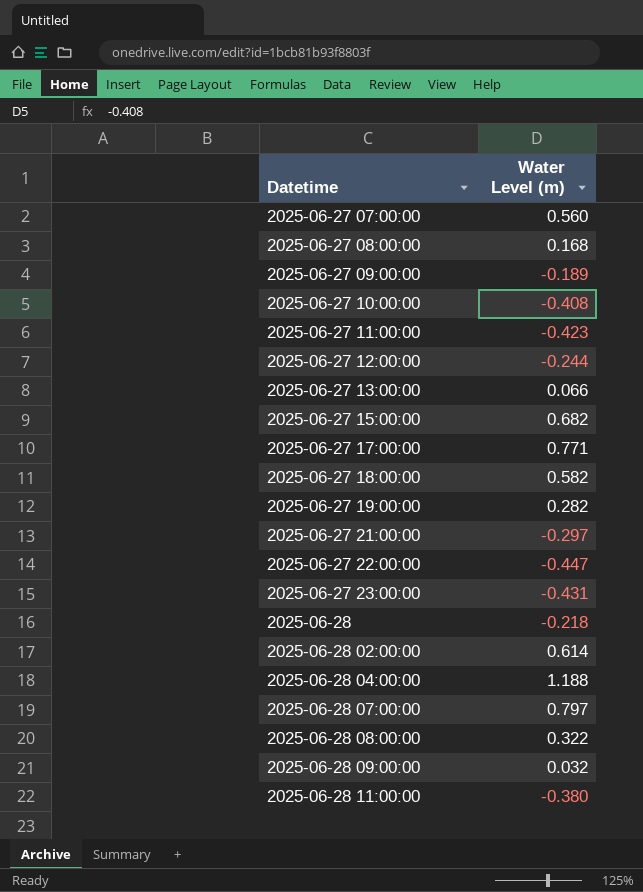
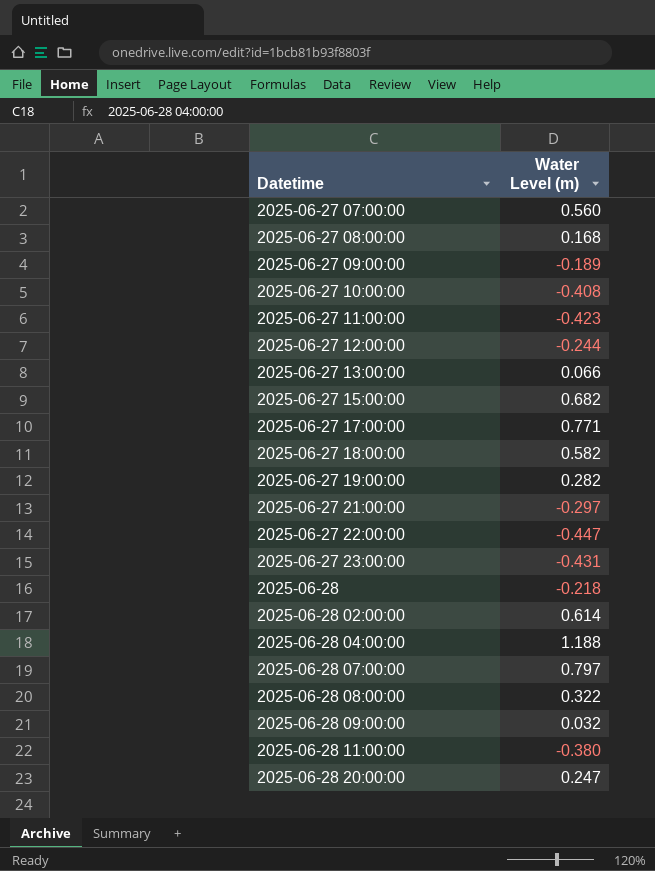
row 2025-06-28 20:00:00: none -> 0.247

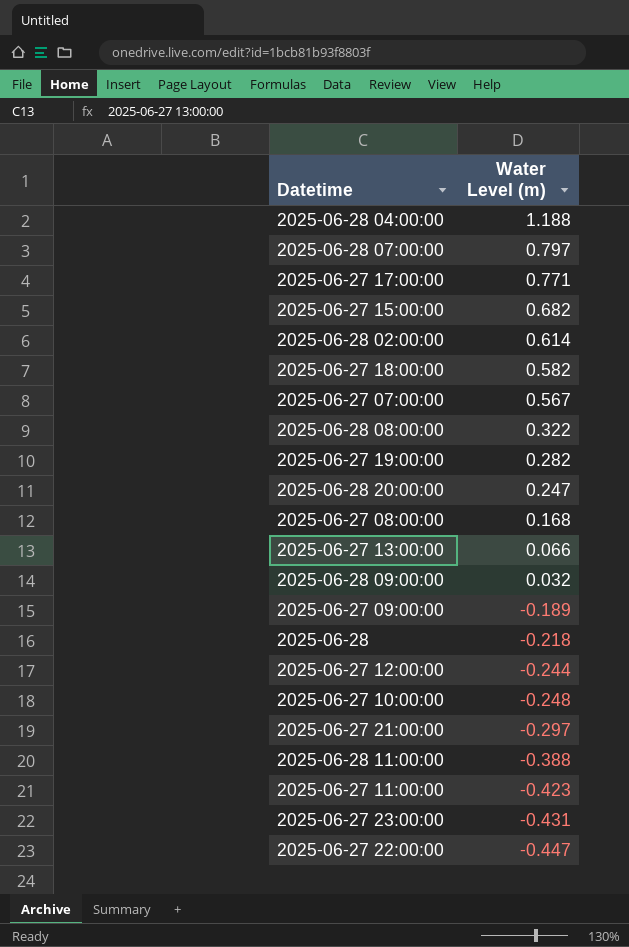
row order: Datetime ascending -> Water Level (m) descending
2025-06-27 07:00:00 | Water Level (m): 0.560 -> 0.567
2025-06-27 10:00:00 | Water Level (m): -0.408 -> -0.248
2025-06-28 11:00:00 | Water Level (m): -0.380 -> -0.388

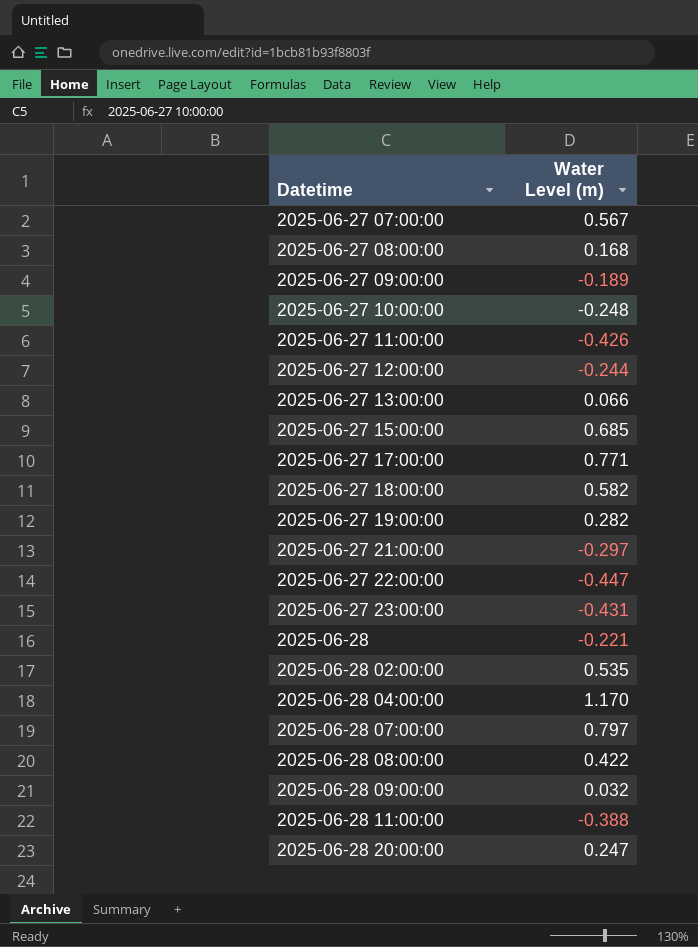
row order: Water Level (m) descending -> Datetime ascending
2025-06-27 11:00:00 | Water Level (m): -0.423 -> -0.426
2025-06-27 15:00:00 | Water Level (m): 0.682 -> 0.685
2025-06-28 | Water Level (m): -0.218 -> -0.221
2025-06-28 02:00:00 | Water Level (m): 0.614 -> 0.535
2025-06-28 04:00:00 | Water Level (m): 1.188 -> 1.170
2025-06-28 08:00:00 | Water Level (m): 0.322 -> 0.422

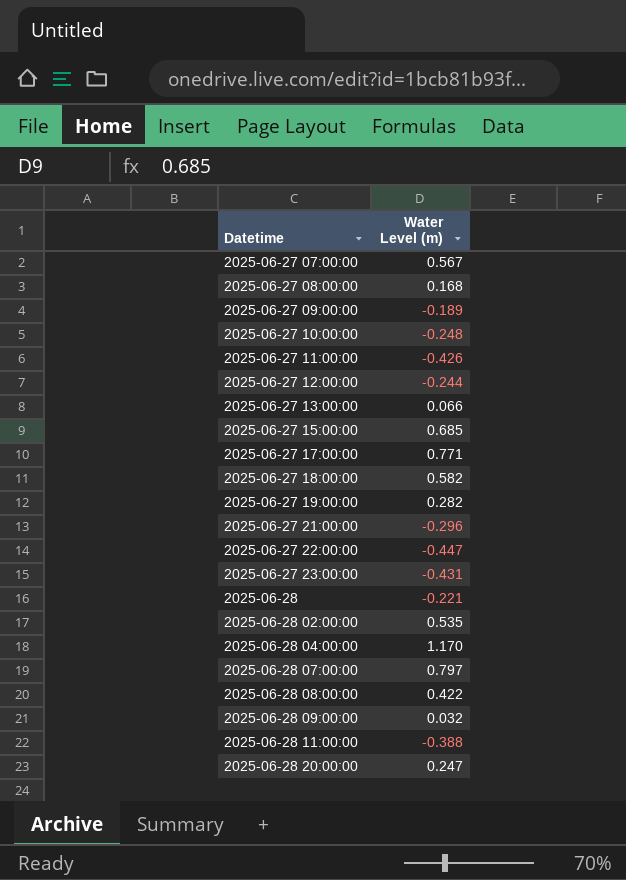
2025-06-27 21:00:00 | Water Level (m): -0.297 -> -0.296

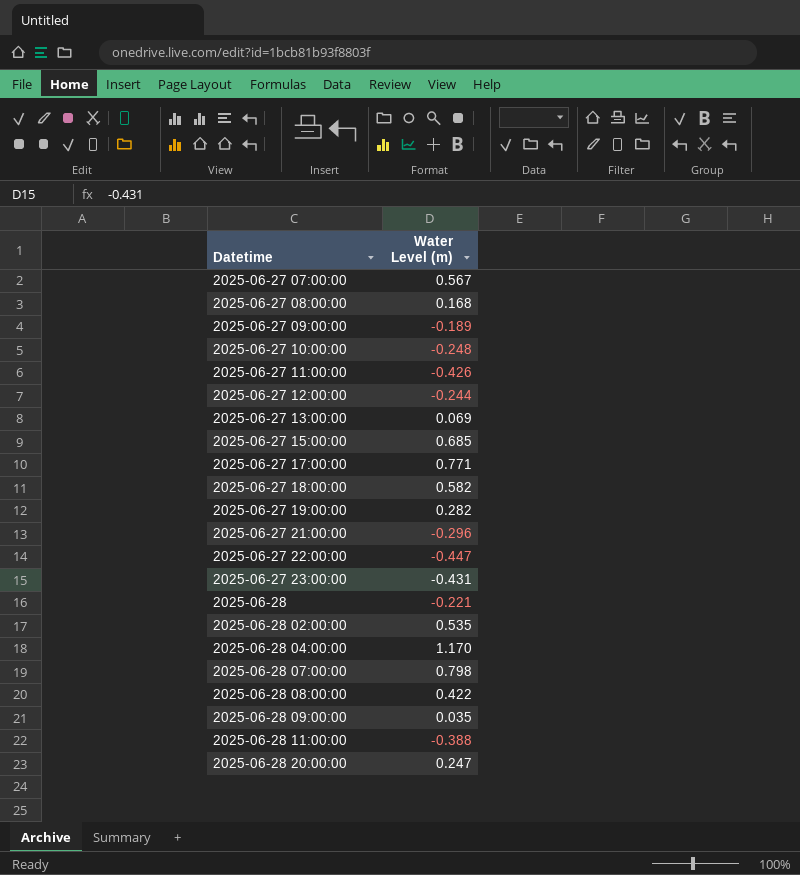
2025-06-27 13:00:00 | Water Level (m): 0.066 -> 0.069
2025-06-28 07:00:00 | Water Level (m): 0.797 -> 0.798
2025-06-28 09:00:00 | Water Level (m): 0.032 -> 0.035

